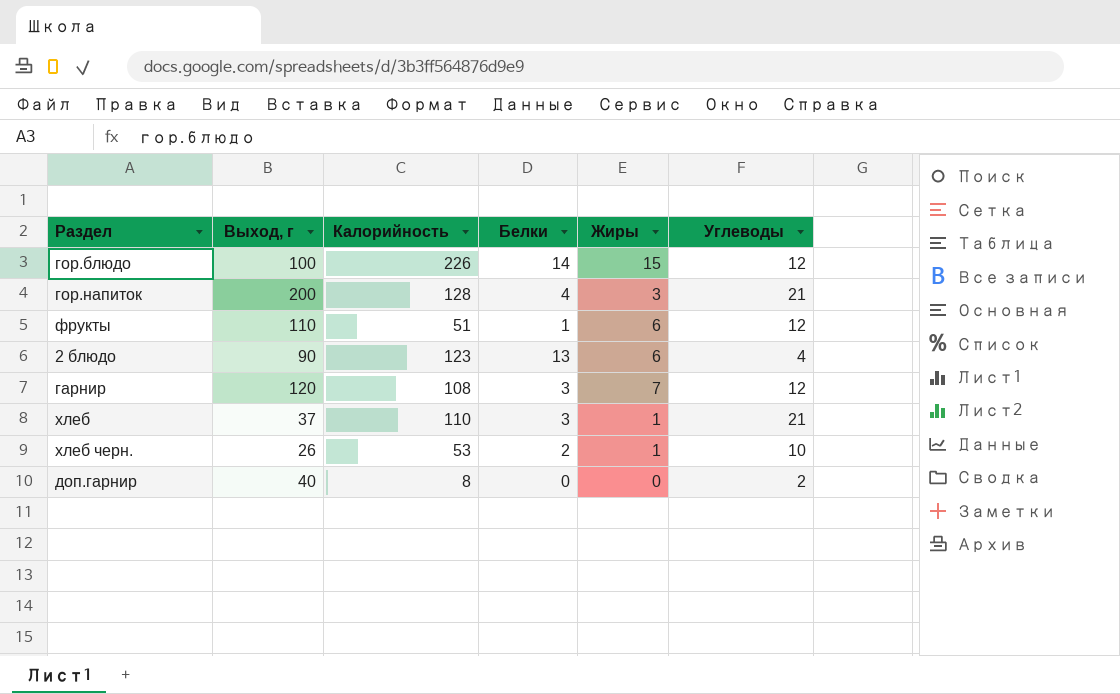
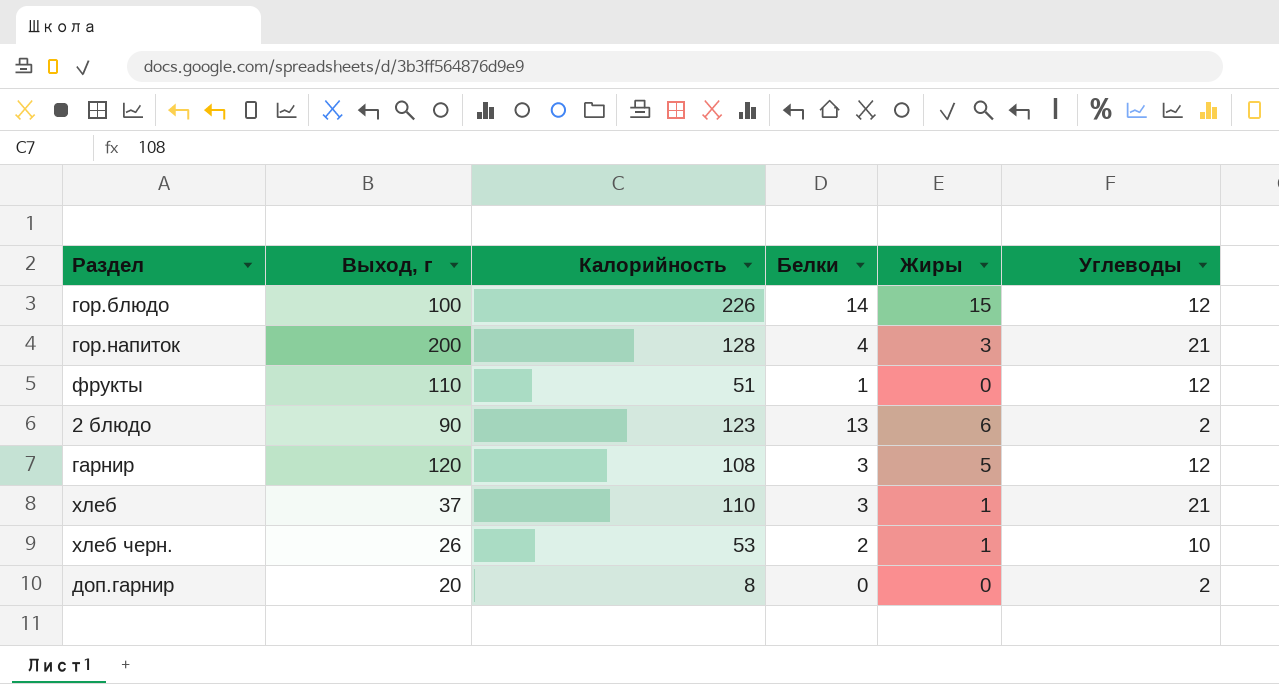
фрукты | Жиры: 6 -> 0
2 блюдо | Углеводы: 4 -> 2
гарнир | Жиры: 7 -> 5
доп.гарнир | Выход, г: 40 -> 20

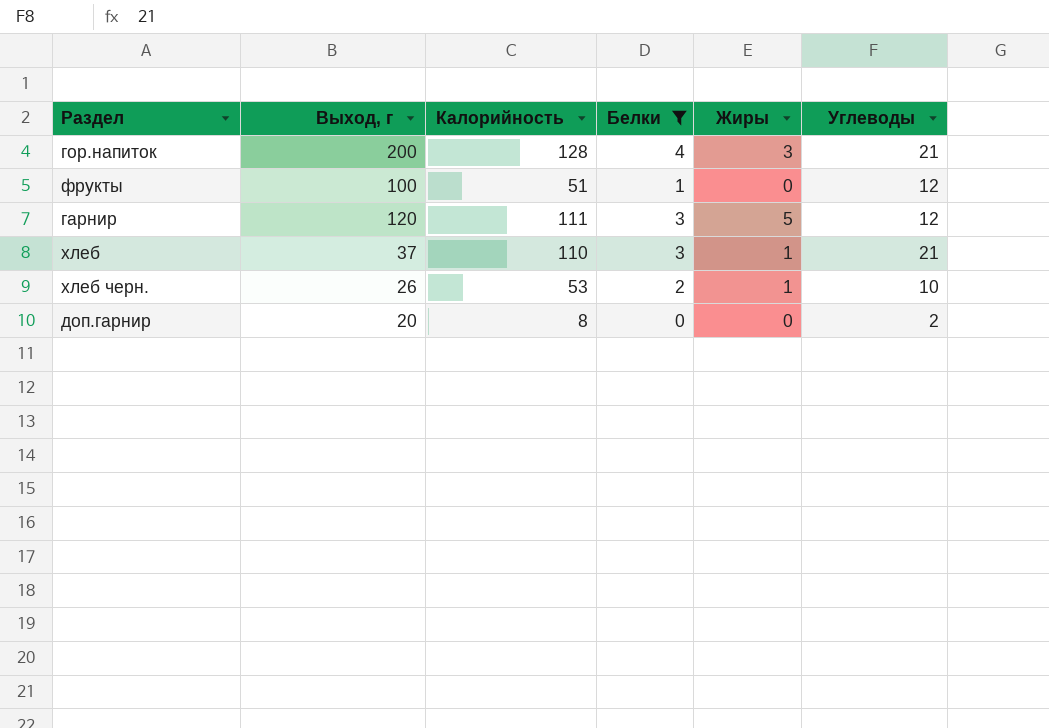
filter: none -> Белки <= 4
фрукты | Выход, г: 110 -> 100
гарнир | Калорийность: 108 -> 111

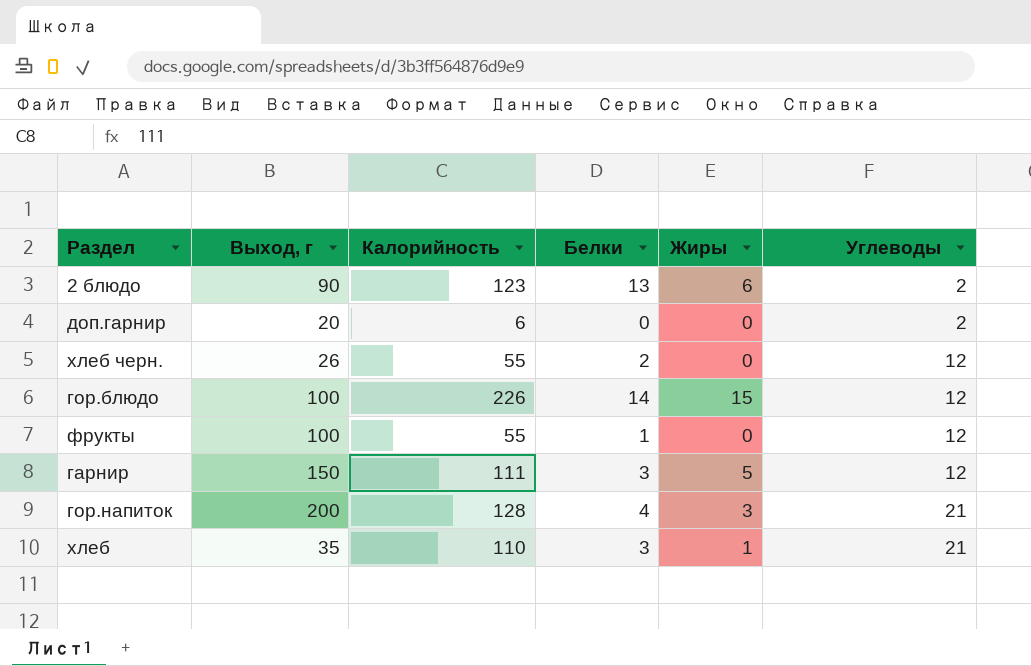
filter: Белки <= 4 -> none
row order: none -> Углеводы ascending
доп.гарнир | Калорийность: 8 -> 6
хлеб черн. | Калорийность: 53 -> 55
хлеб черн. | Жиры: 1 -> 0
хлеб черн. | Углеводы: 10 -> 12
фрукты | Калорийность: 51 -> 55
гарнир | Выход, г: 120 -> 150
хлеб | Выход, г: 37 -> 35

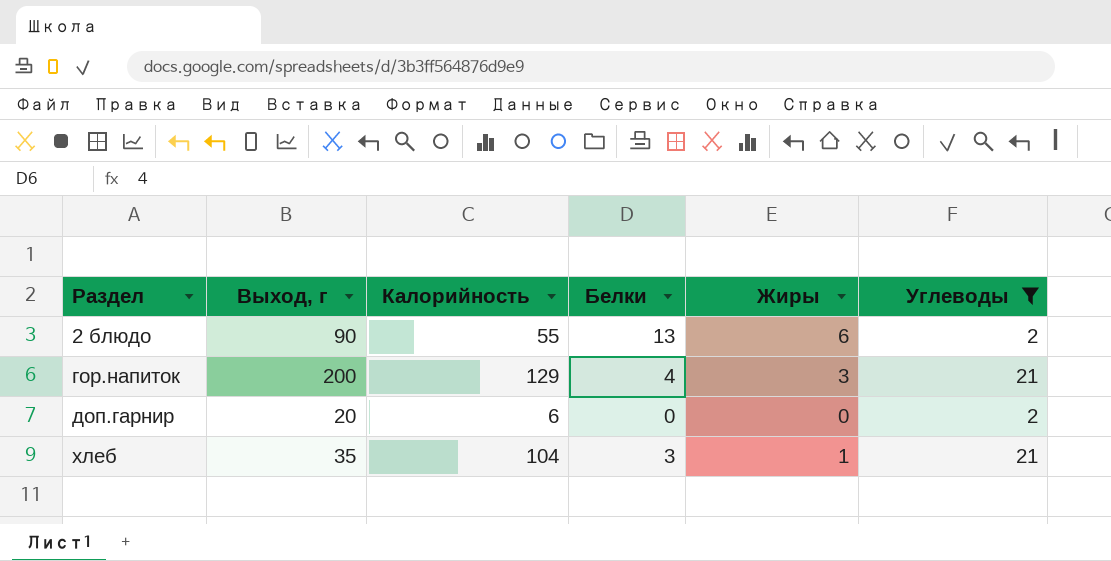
filter: none -> Углеводы != 12
row order: Углеводы ascending -> Раздел ascending
2 блюдо | Калорийность: 123 -> 55
гор.напиток | Калорийность: 128 -> 129
хлеб | Калорийность: 110 -> 104

